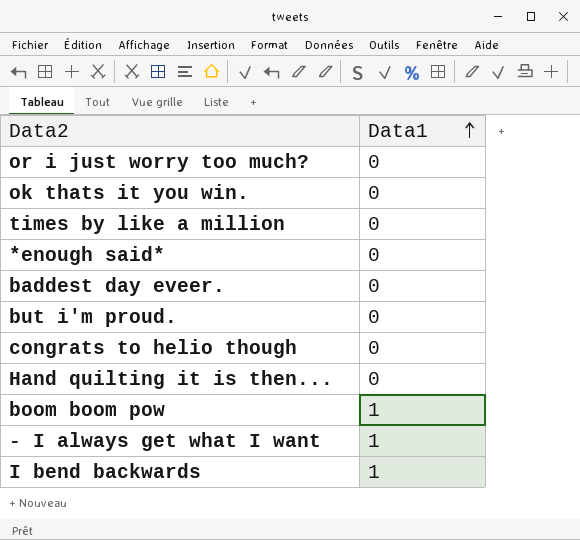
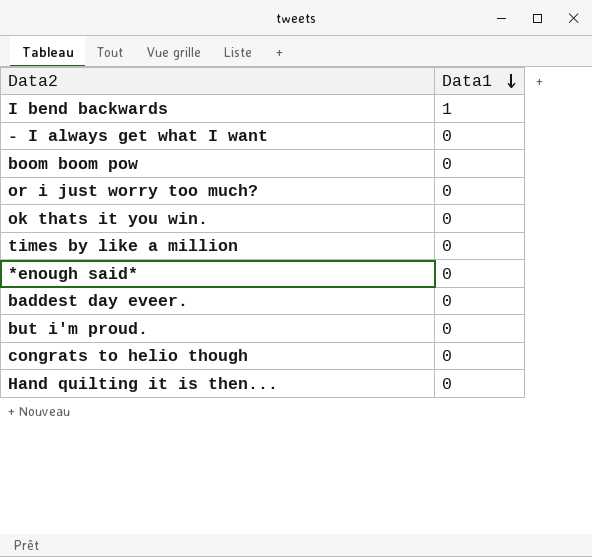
row order: Data1 ascending -> Data1 descending
- I always get what I want | Data1: 1 -> 0
boom boom pow | Data1: 1 -> 0

